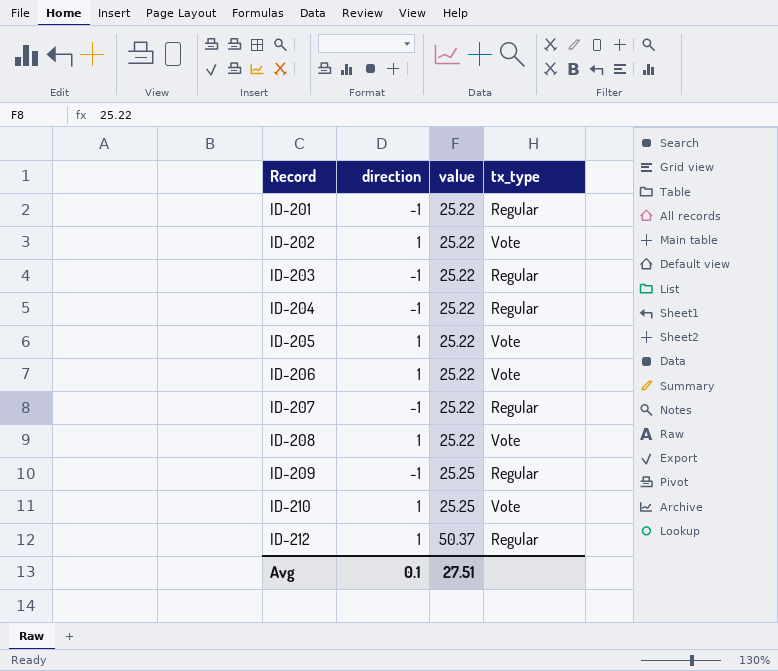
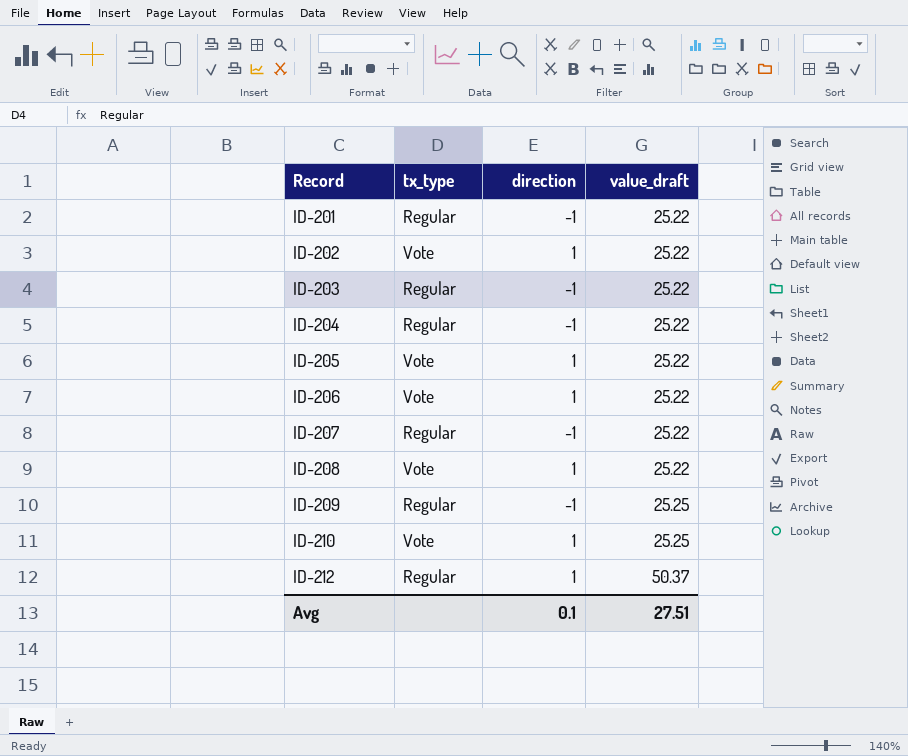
column tx_type | position: 4 -> 2
column name: value -> value_draft

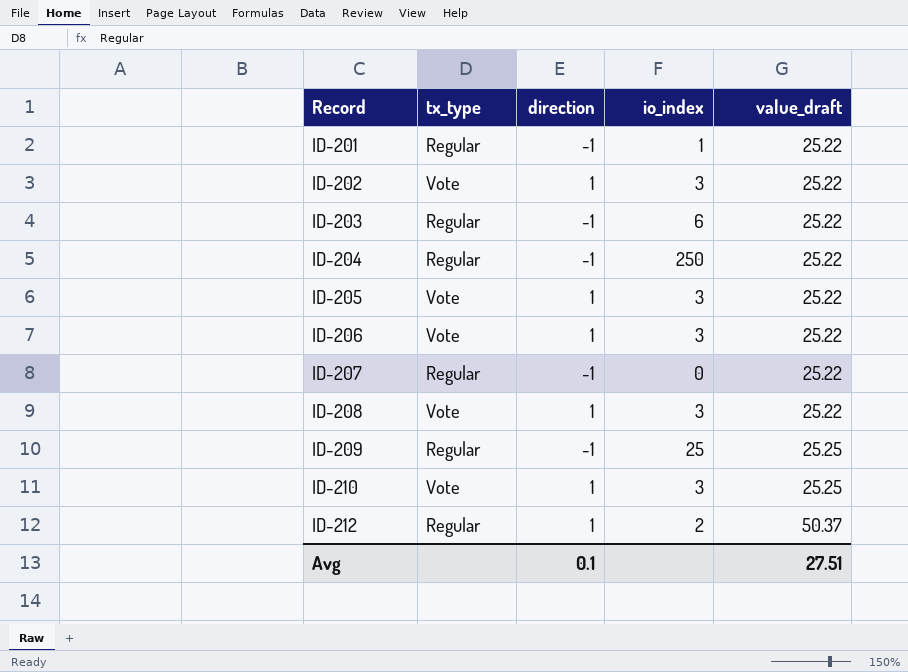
column io_index | position: none -> 4

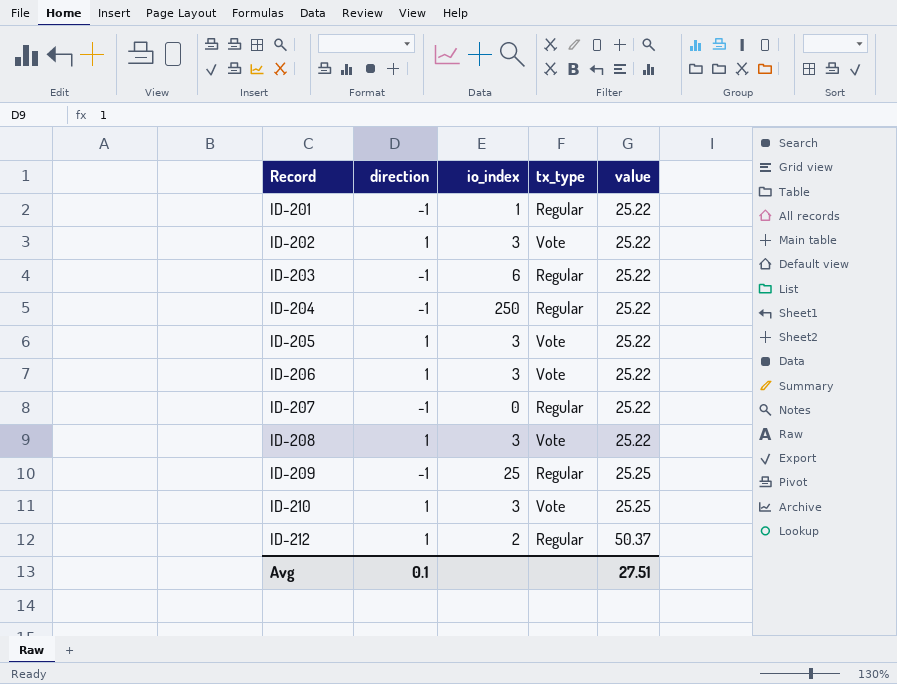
column tx_type | position: 2 -> 4
column name: value_draft -> value

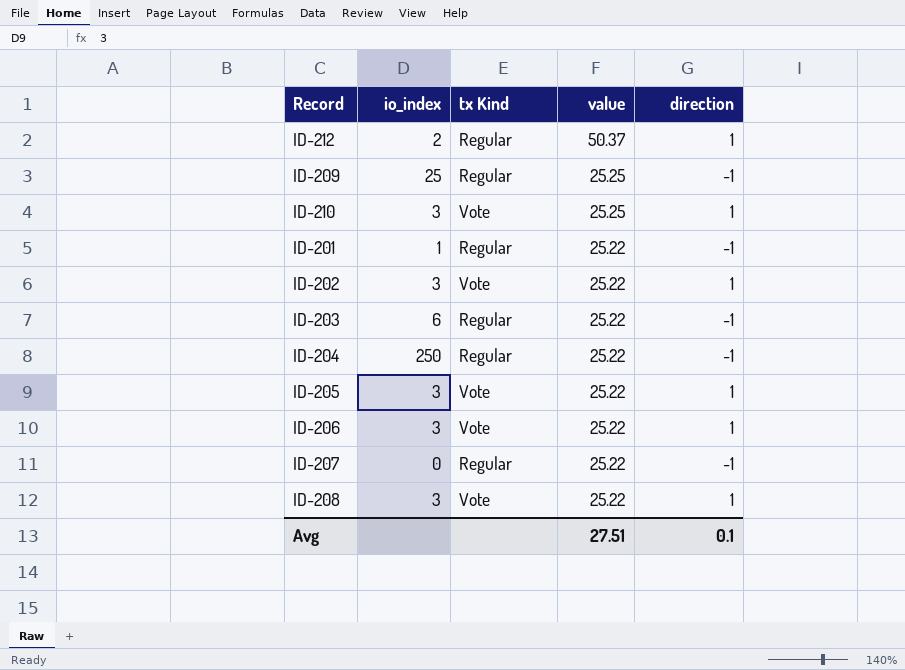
row order: Record ascending -> value descending
column name: tx_type -> tx Kind
column direction | position: 2 -> 5

